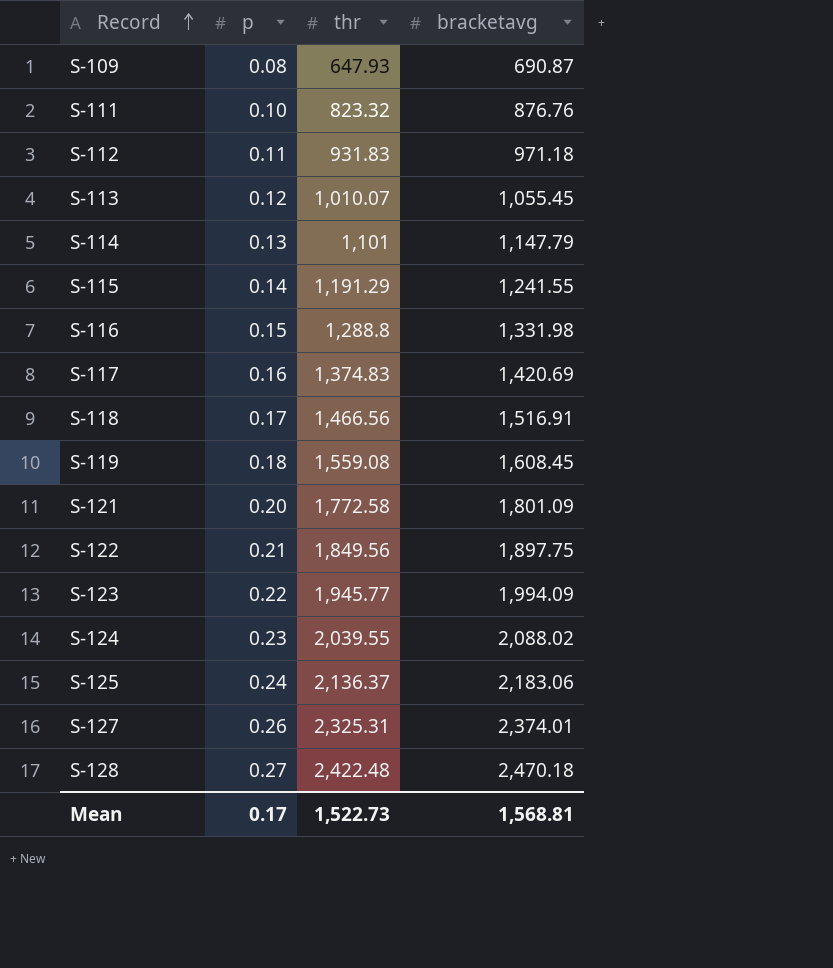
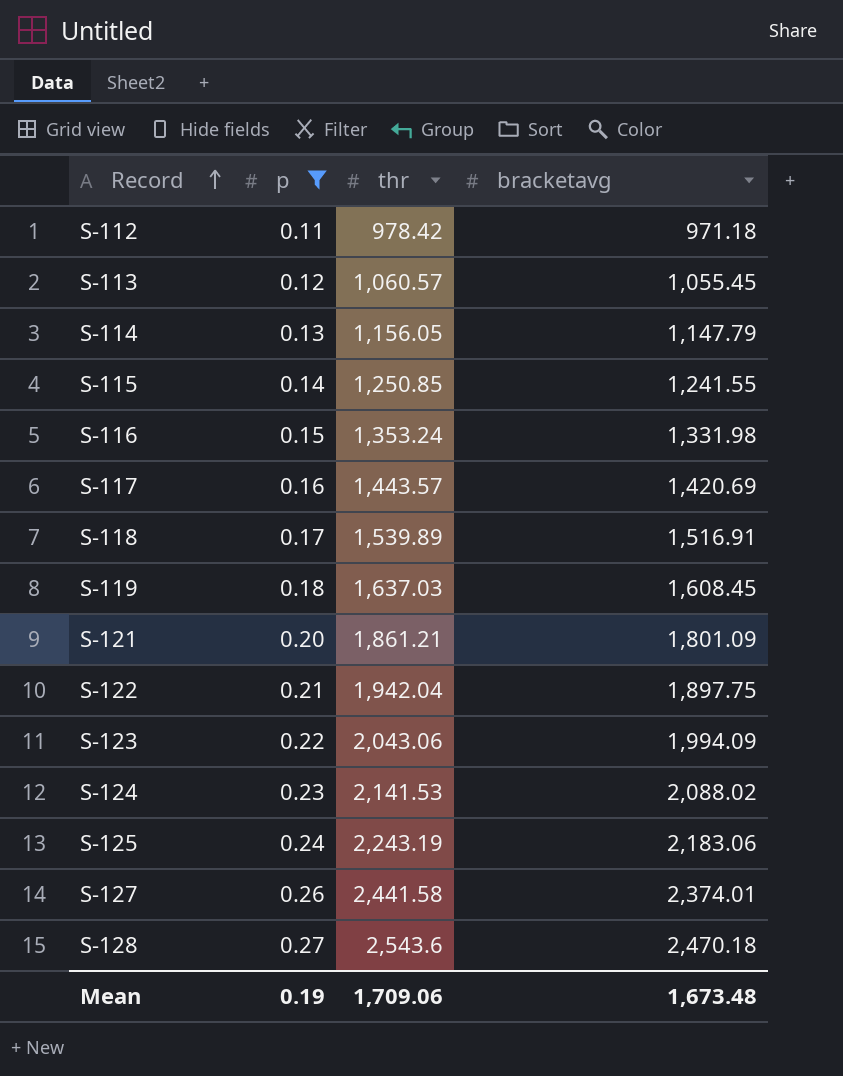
filter: none -> p >= 0.11
S-112 | thr: 931.83 -> 978.42
S-113 | thr: 1,010.07 -> 1,060.57
S-114 | thr: 1,101 -> 1,156.05
S-115 | thr: 1,191.29 -> 1,250.85
S-116 | thr: 1,288.8 -> 1,353.24
S-117 | thr: 1,374.83 -> 1,443.57
S-118 | thr: 1,466.56 -> 1,539.89
S-119 | thr: 1,559.08 -> 1,637.03
S-121 | thr: 1,772.58 -> 1,861.21
S-122 | thr: 1,849.56 -> 1,942.04
S-123 | thr: 1,945.77 -> 2,043.06
S-124 | thr: 2,039.55 -> 2,141.53
S-125 | thr: 2,136.37 -> 2,243.19
S-127 | thr: 2,325.31 -> 2,441.58
S-128 | thr: 2,422.48 -> 2,543.6
Mean | p: 0.17 -> 0.19
Mean | thr: 1,522.73 -> 1,709.06
Mean | bracketavg: 1,568.81 -> 1,673.48

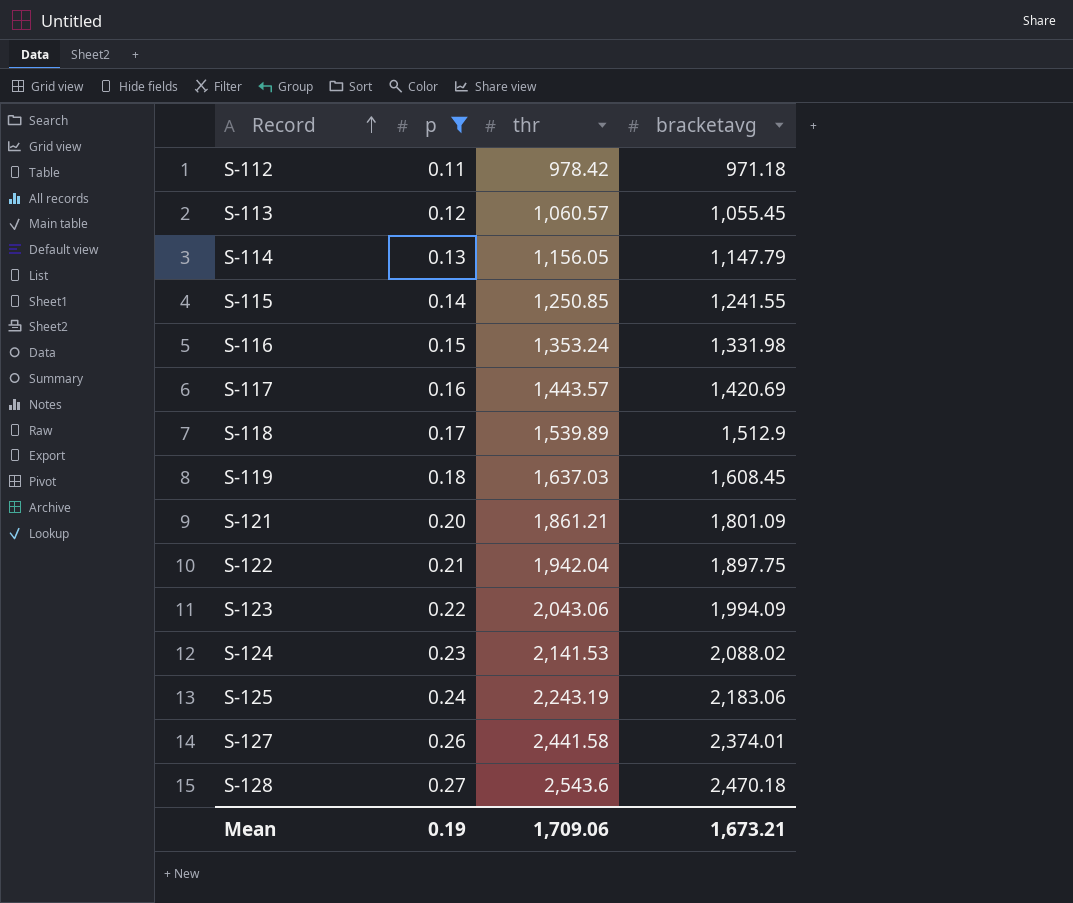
S-118 | bracketavg: 1,516.91 -> 1,512.9
Mean | bracketavg: 1,673.48 -> 1,673.21

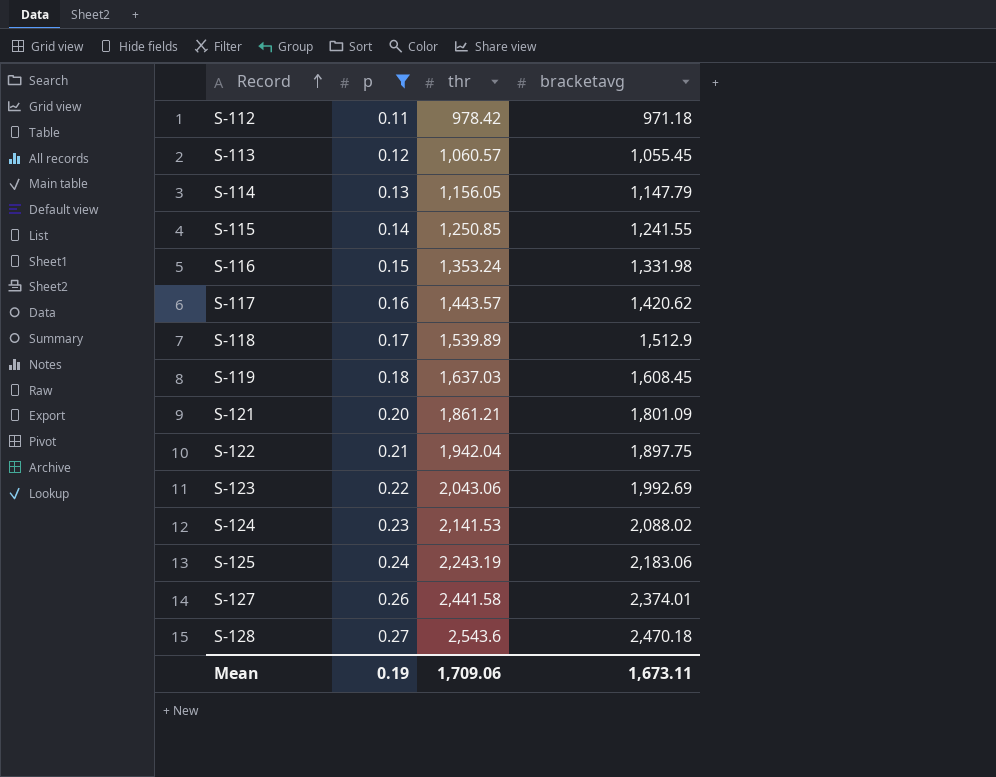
S-117 | bracketavg: 1,420.69 -> 1,420.62
S-123 | bracketavg: 1,994.09 -> 1,992.69
Mean | bracketavg: 1,673.21 -> 1,673.11

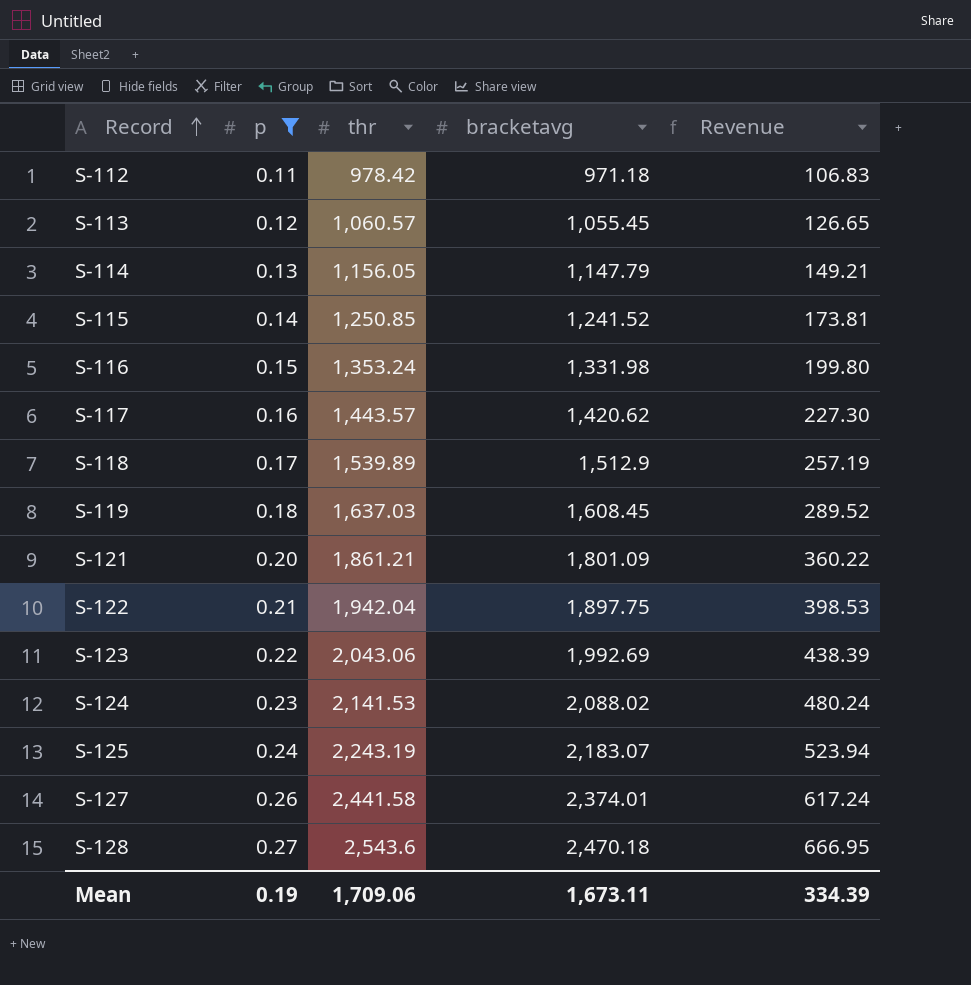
column Revenue | formula: none -> [p] * [bracketavg]
S-115 | bracketavg: 1,241.55 -> 1,241.52
S-125 | bracketavg: 2,183.06 -> 2,183.07

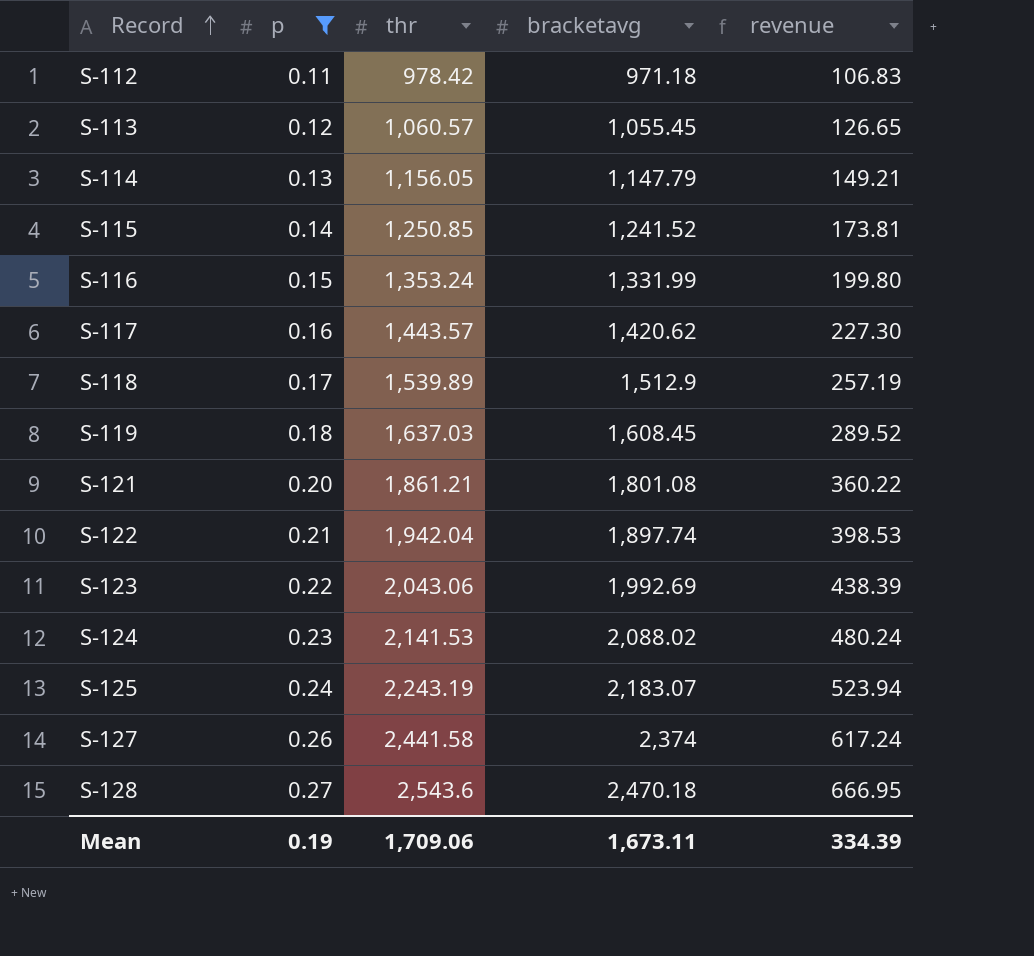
column name: Revenue -> revenue
S-116 | bracketavg: 1,331.98 -> 1,331.99
S-121 | bracketavg: 1,801.09 -> 1,801.08
S-122 | bracketavg: 1,897.75 -> 1,897.74
S-127 | bracketavg: 2,374.01 -> 2,374

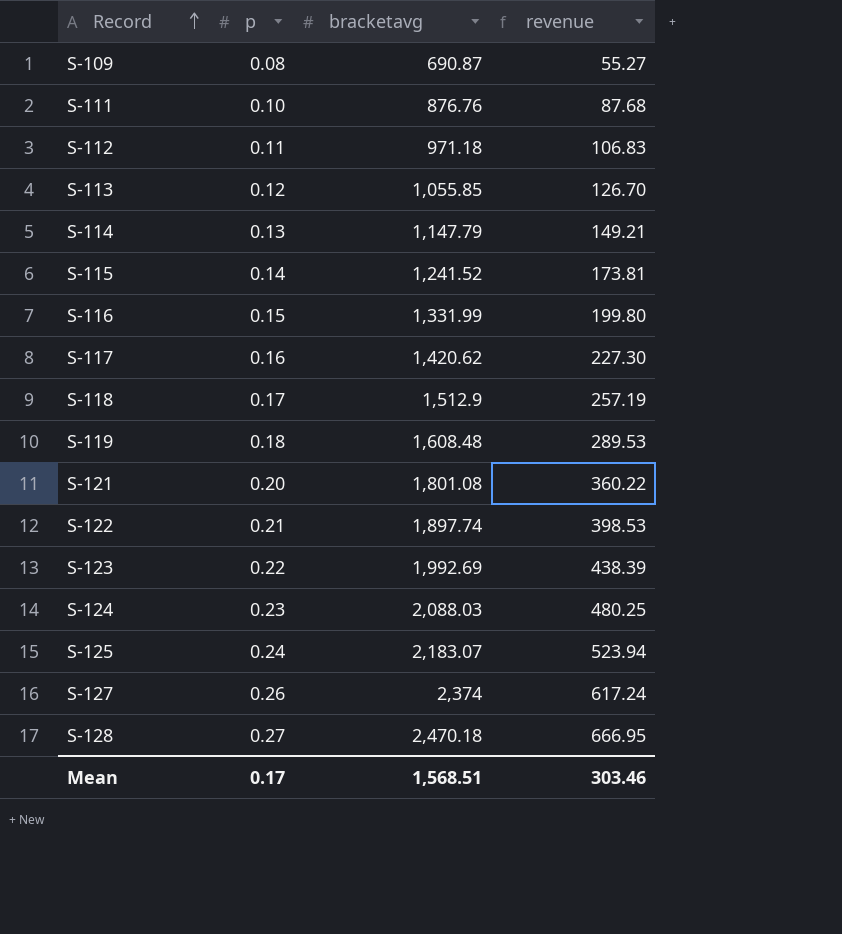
filter: p >= 0.11 -> none
column thr | position: 3 -> none
S-113 | bracketavg: 1,055.45 -> 1,055.85
S-113 | revenue: 126.65 -> 126.70
S-119 | bracketavg: 1,608.45 -> 1,608.48
S-119 | revenue: 289.52 -> 289.53
S-124 | bracketavg: 2,088.02 -> 2,088.03
S-124 | revenue: 480.24 -> 480.25
Mean | p: 0.19 -> 0.17
Mean | bracketavg: 1,673.11 -> 1,568.51
Mean | revenue: 334.39 -> 303.46

